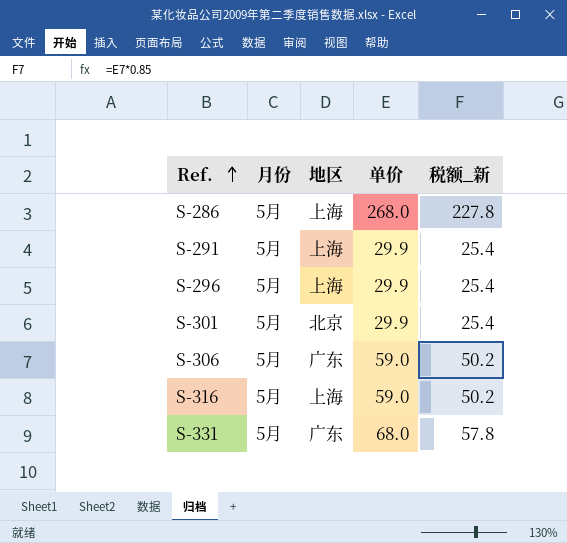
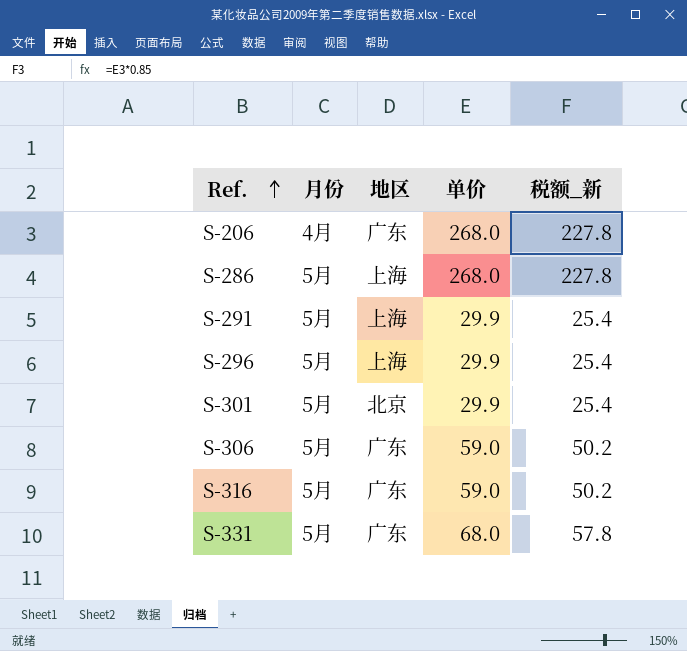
row S-206: none -> 4月 | 广东 | 268.0 | 227.8
S-316 | 地区: 上海 -> 广东

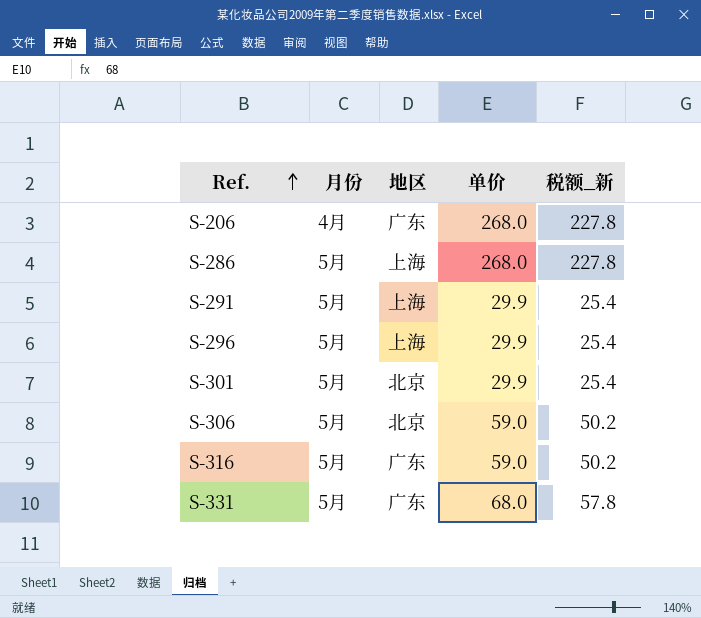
S-306 | 地区: 广东 -> 北京

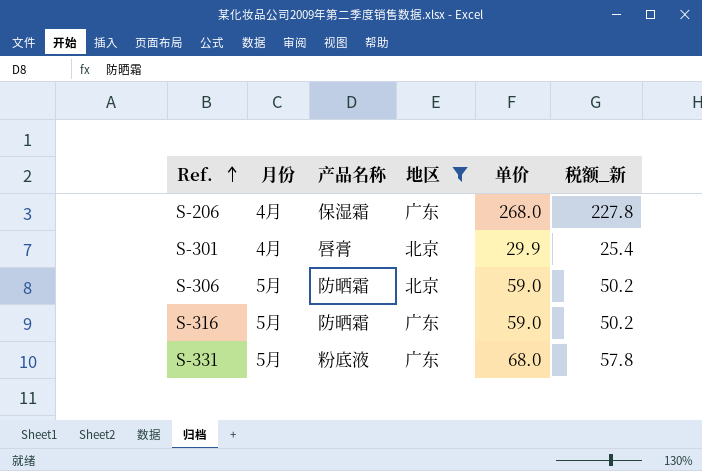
filter: none -> 地区 != 上海
column 产品名称 | position: none -> 3
S-301 | 月份: 5月 -> 4月

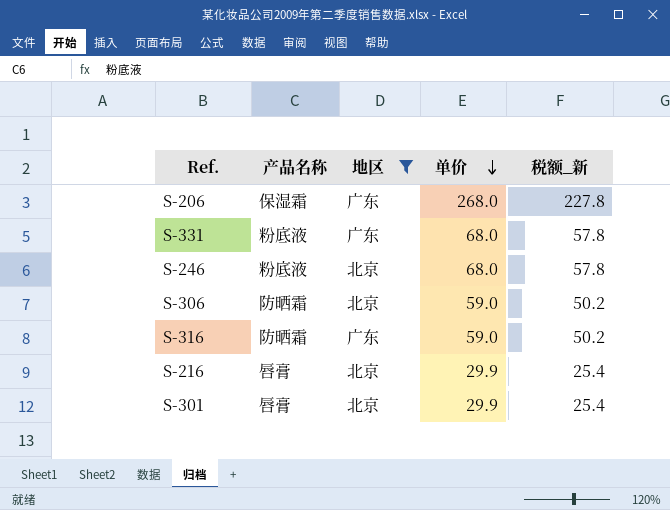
row order: Ref. ascending -> 单价 descending
column 月份 | position: 2 -> none
row S-246: none -> 粉底液 | 北京 | 68.0 | 57.8
row S-216: none -> 唇膏 | 北京 | 29.9 | 25.4

